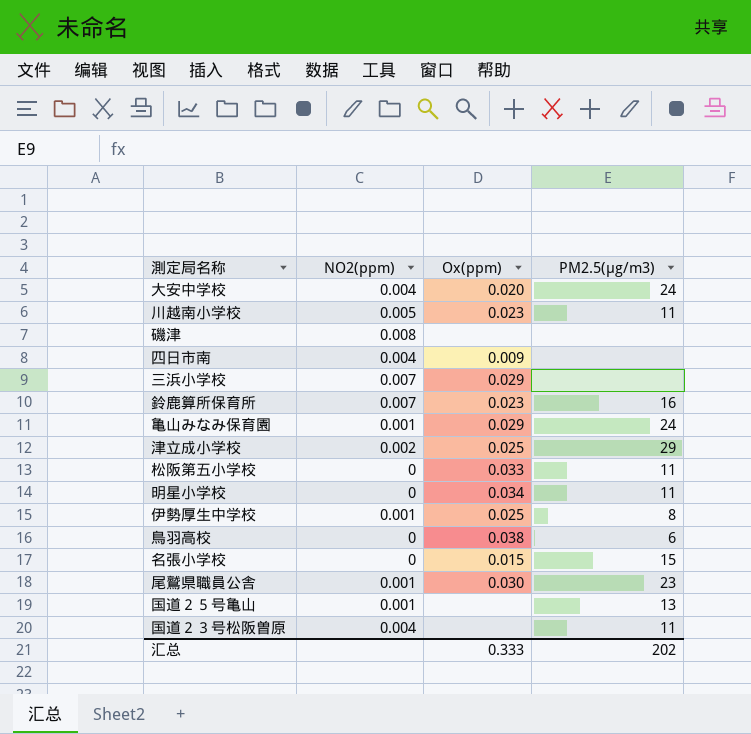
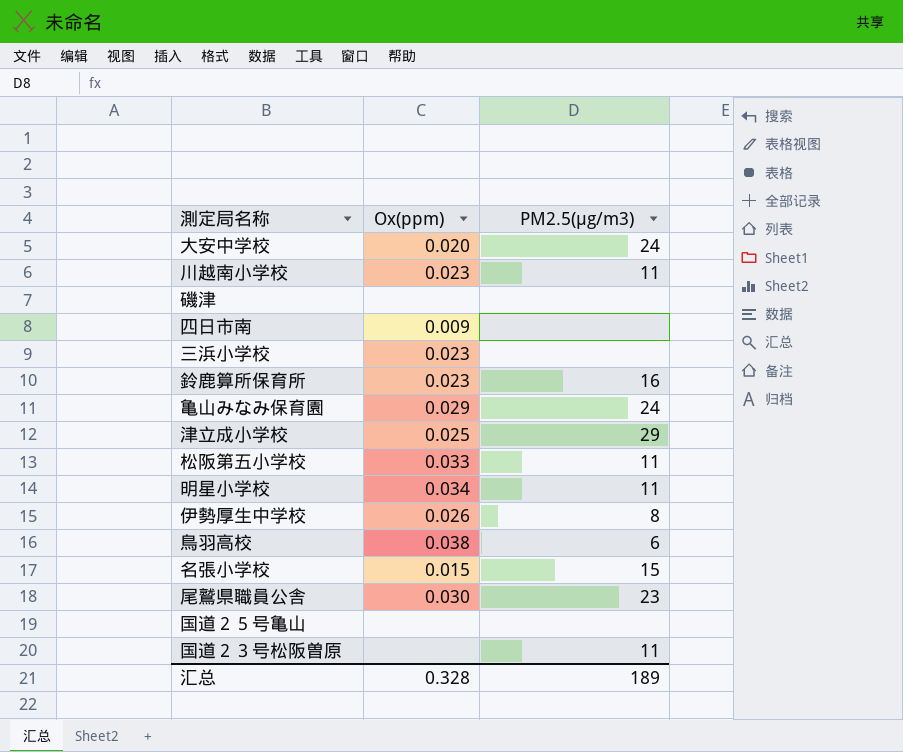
column NO2(ppm) | position: 2 -> none
三浜小学校 | Ox(ppm): 0.029 -> 0.023
伊勢厚生中学校 | Ox(ppm): 0.025 -> 0.026
国道２５号亀山 | PM2.5(μg/m3): 13 -> none
汇总 | Ox(ppm): 0.333 -> 0.328
汇总 | PM2.5(μg/m3): 202 -> 189

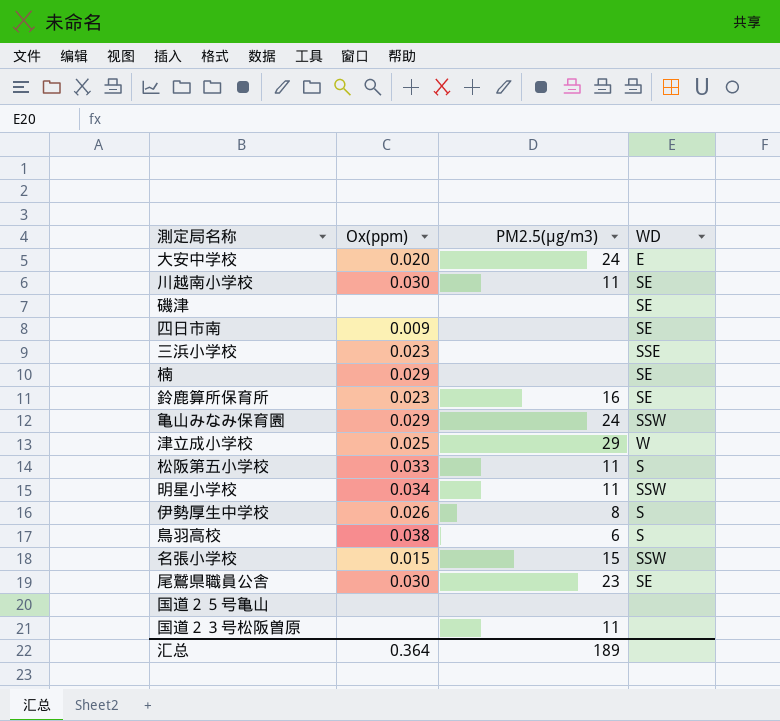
column WD | position: none -> 4
川越南小学校 | Ox(ppm): 0.023 -> 0.030
row 楠: none -> 0.029 | none | SE
汇总 | Ox(ppm): 0.328 -> 0.364

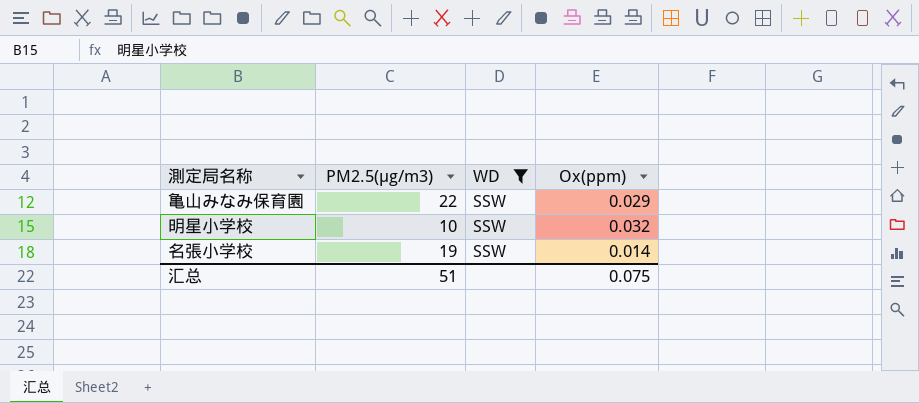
filter: none -> WD = SSW
column Ox(ppm) | position: 2 -> 4
亀山みなみ保育園 | PM2.5(μg/m3): 24 -> 22
明星小学校 | PM2.5(μg/m3): 11 -> 10
明星小学校 | Ox(ppm): 0.034 -> 0.032
名張小学校 | PM2.5(μg/m3): 15 -> 19
名張小学校 | Ox(ppm): 0.015 -> 0.014
汇总 | PM2.5(μg/m3): 189 -> 51
汇总 | Ox(ppm): 0.364 -> 0.075

